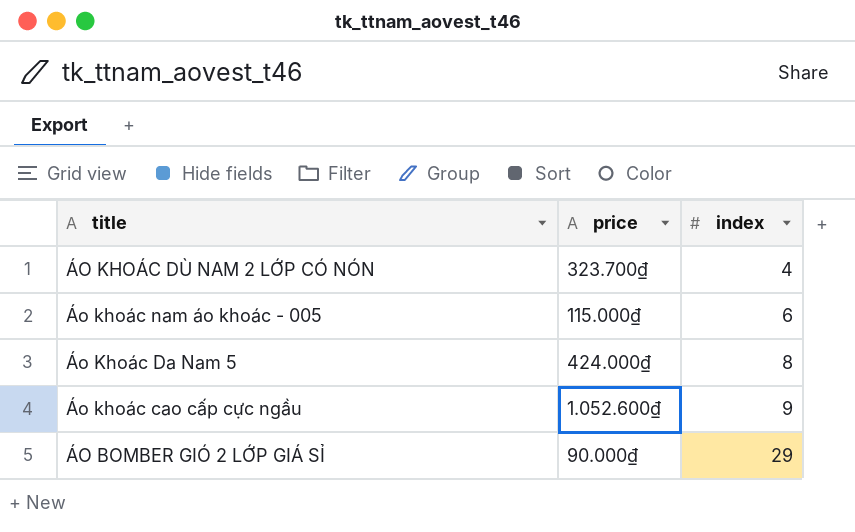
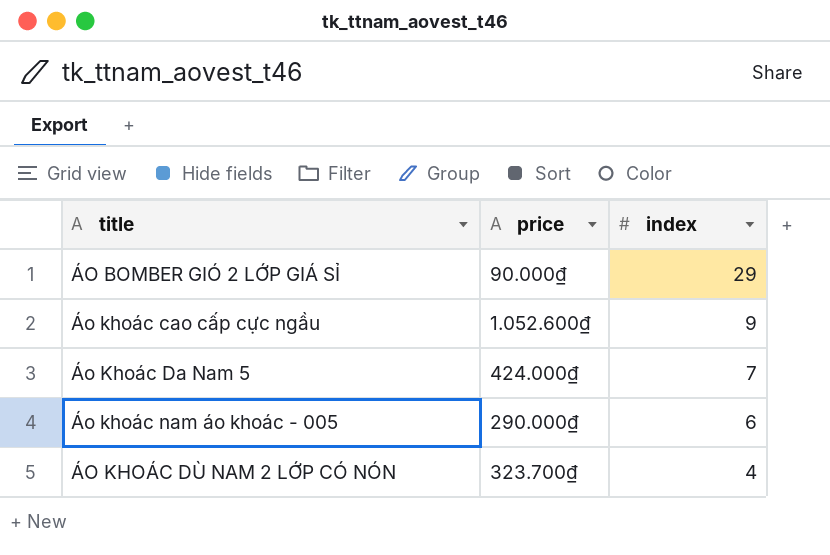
row order: index ascending -> index descending
Áo Khoác Da Nam 5 | index: 8 -> 7
Áo khoác nam áo khoác - 005 | price: 115.000₫ -> 290.000₫

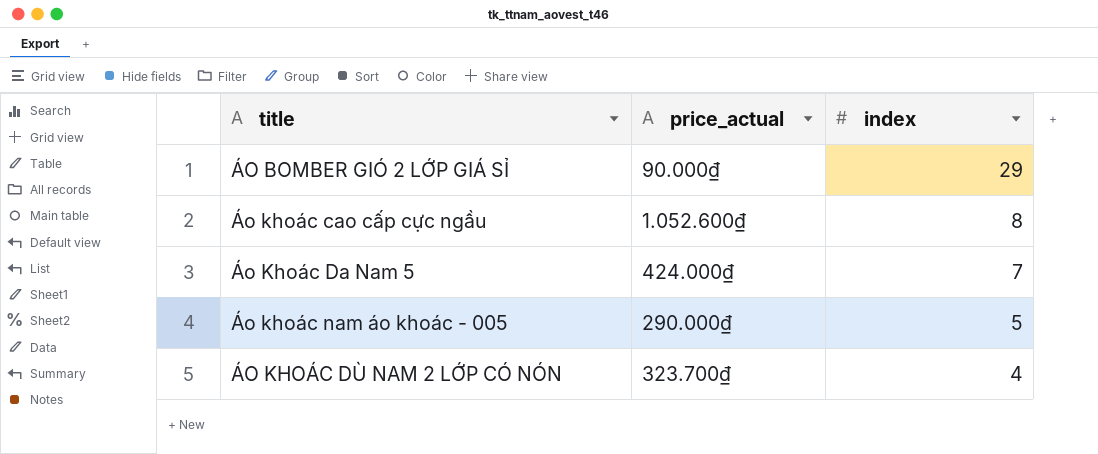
column name: price -> price_actual
Áo khoác cao cấp cực ngầu | index: 9 -> 8
Áo khoác nam áo khoác - 005 | index: 6 -> 5

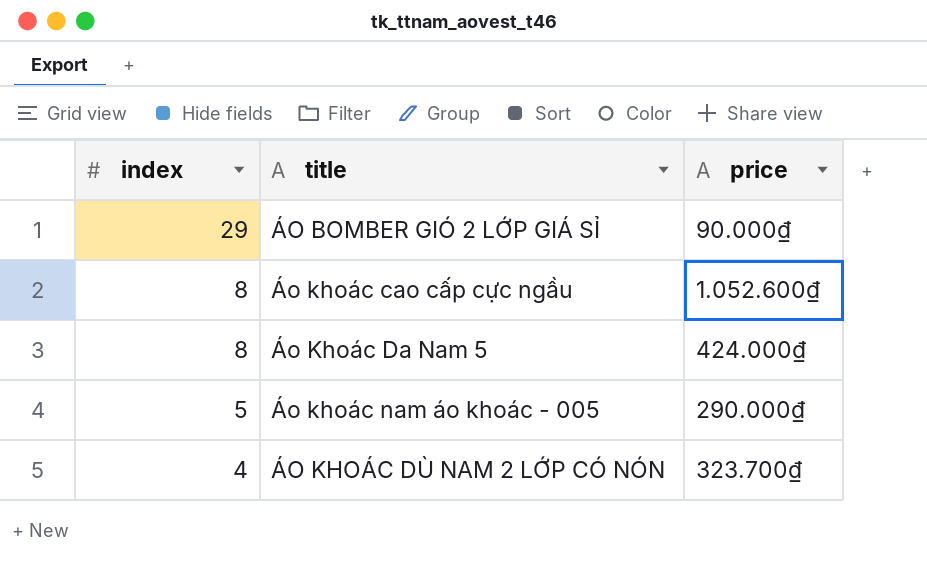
column index | position: 3 -> 1
column name: price_actual -> price
Áo Khoác Da Nam 5 | index: 7 -> 8

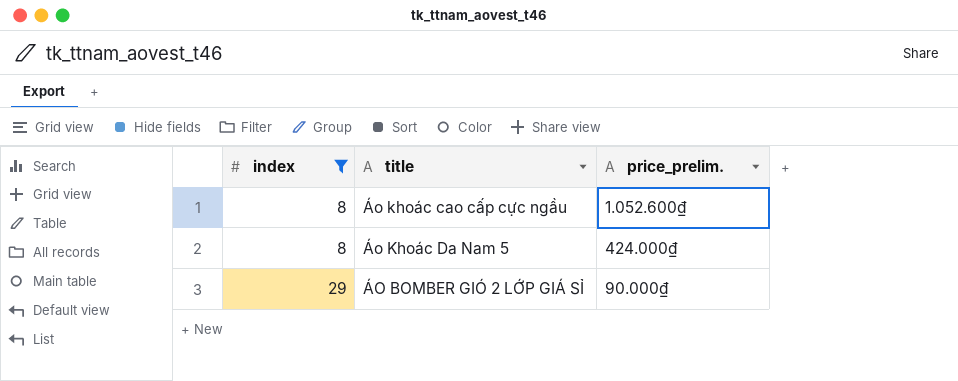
filter: none -> index >= 8
row order: index descending -> index ascending
column name: price -> price_prelim.

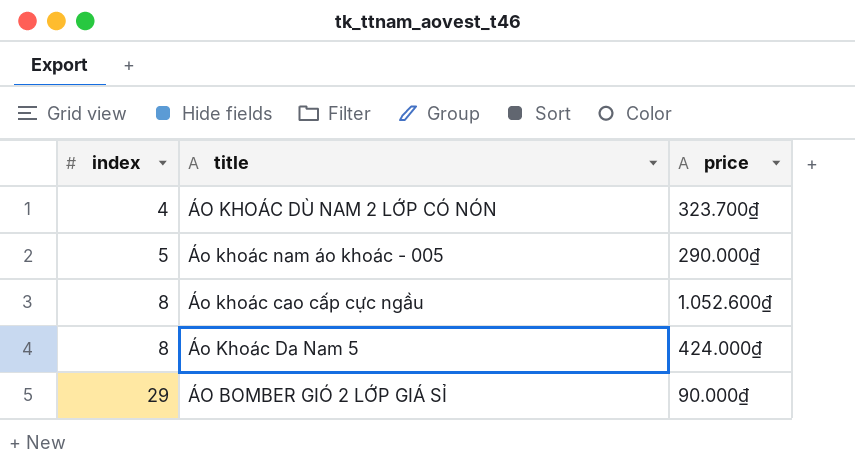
filter: index >= 8 -> none
column name: price_prelim. -> price

